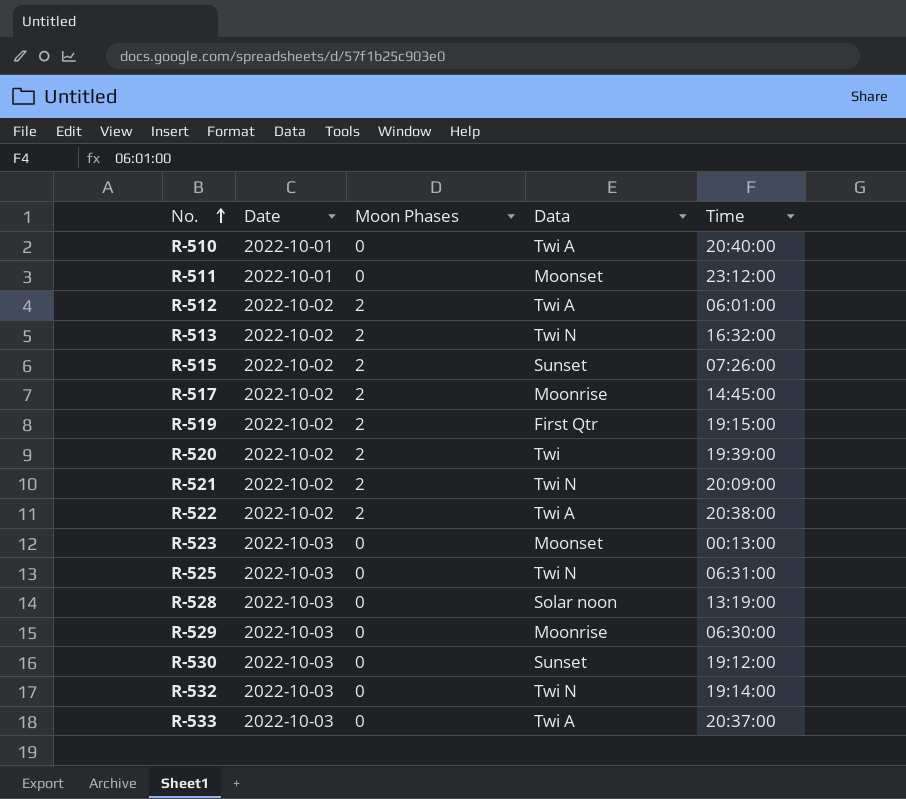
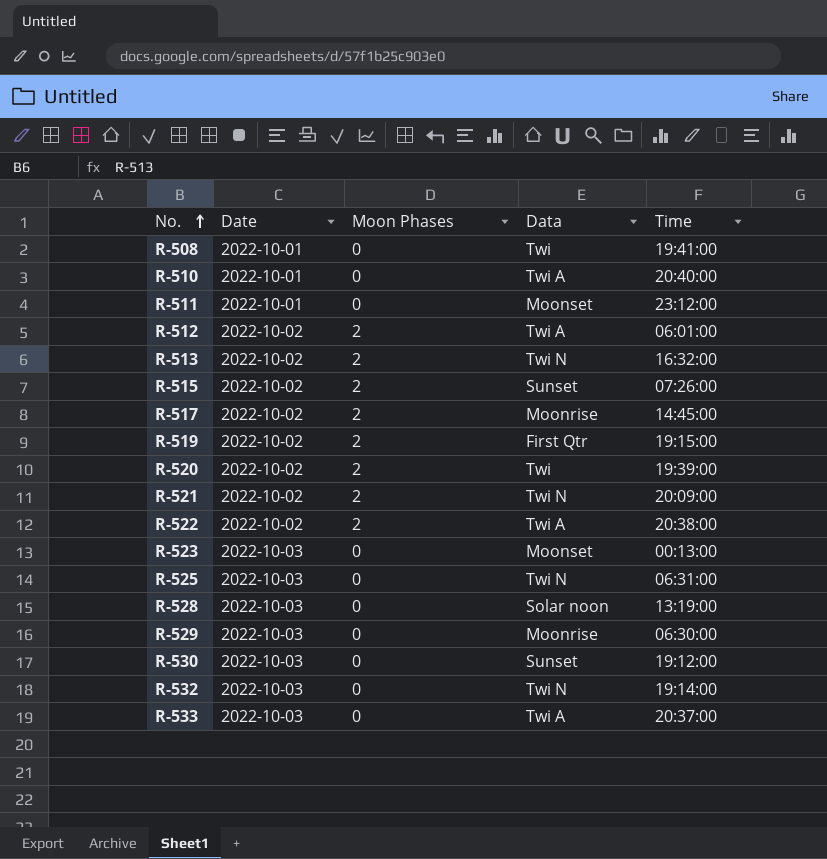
row R-508: none -> 2022-10-01 | 0 | Twi | 19:41:00

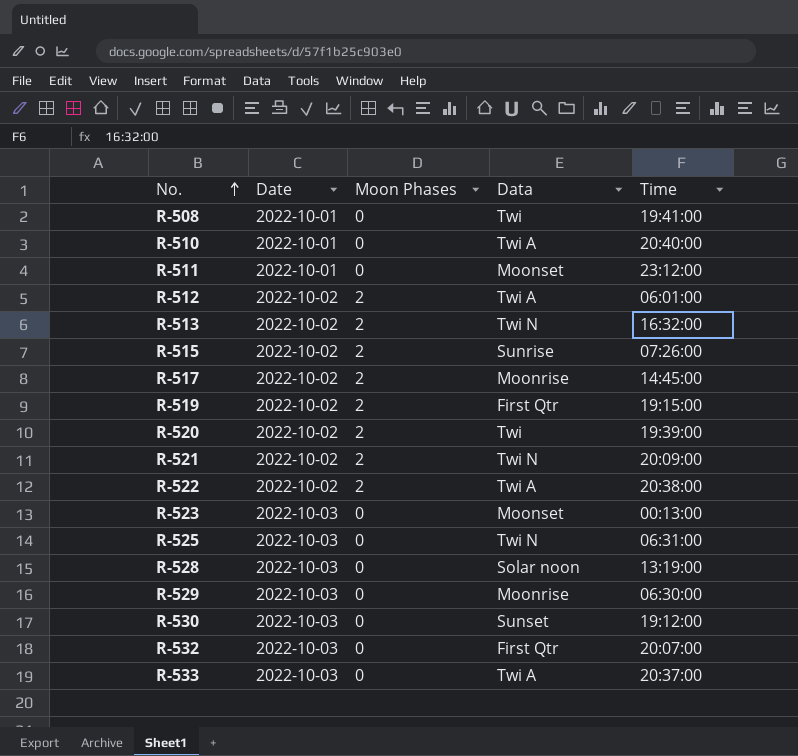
R-515 | Data: Sunset -> Sunrise
R-532 | Data: Twi N -> First Qtr
R-532 | Time: 19:14:00 -> 20:07:00

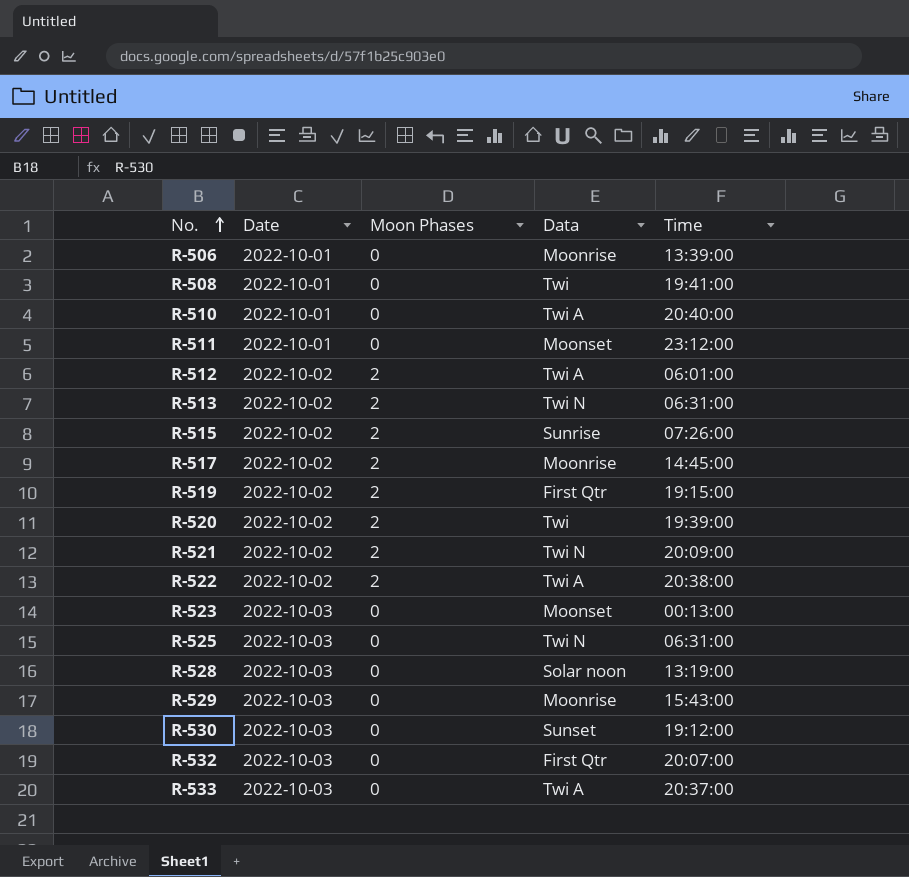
row R-506: none -> 2022-10-01 | 0 | Moonrise | 13:39:00
R-513 | Time: 16:32:00 -> 06:31:00
R-529 | Time: 06:30:00 -> 15:43:00

